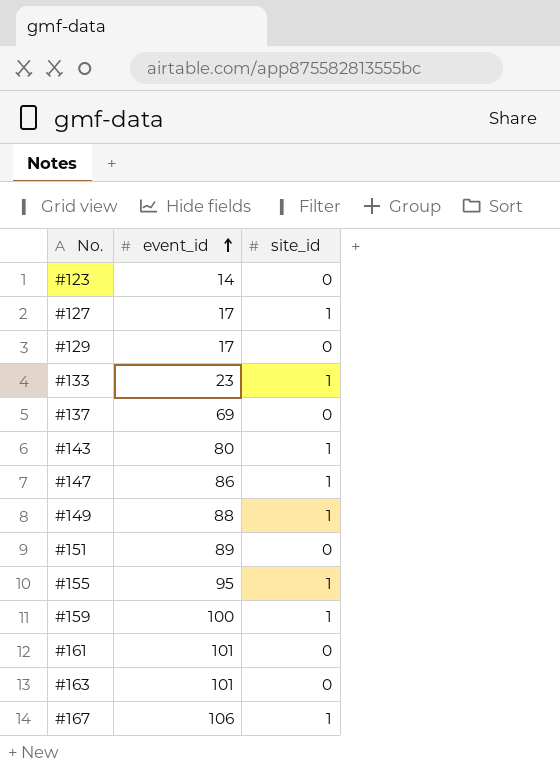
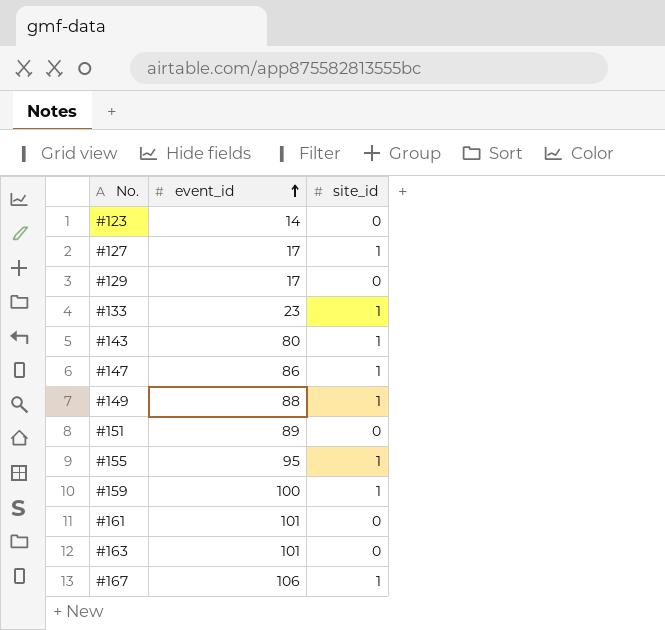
row #137: 69 | 0 -> none

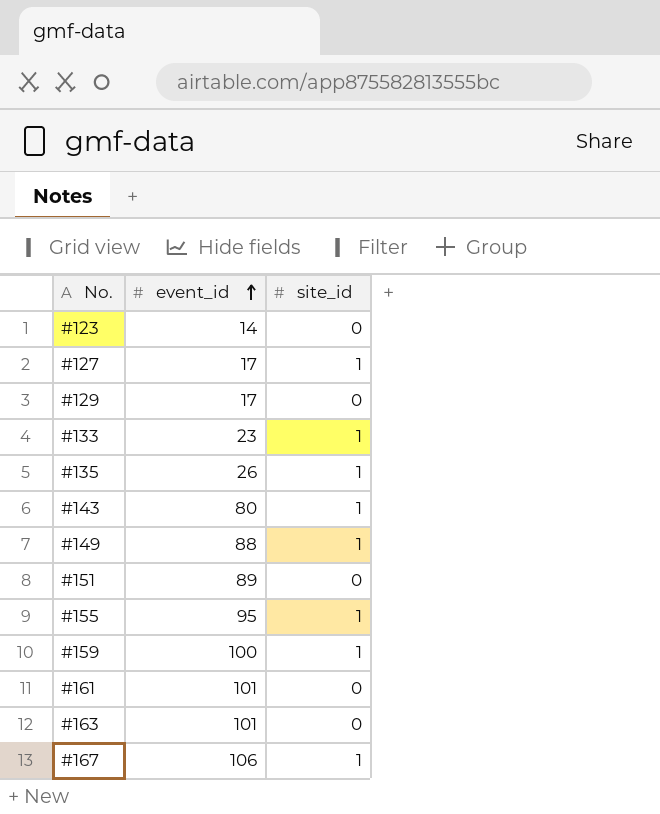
row #147: 86 | 1 -> none
row #135: none -> 26 | 1

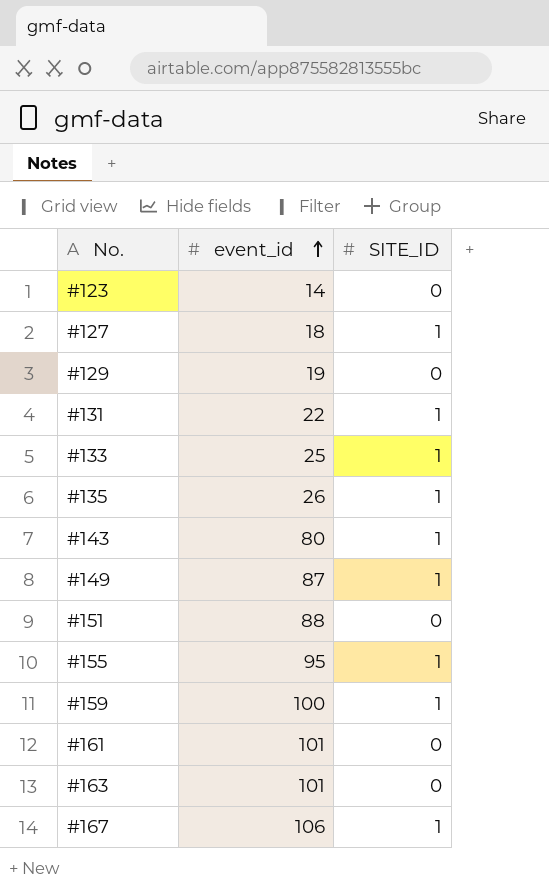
column name: site_id -> SITE_ID
#127 | event_id: 17 -> 18
#129 | event_id: 17 -> 19
row #131: none -> 22 | 1
#133 | event_id: 23 -> 25
#149 | event_id: 88 -> 87
#151 | event_id: 89 -> 88

